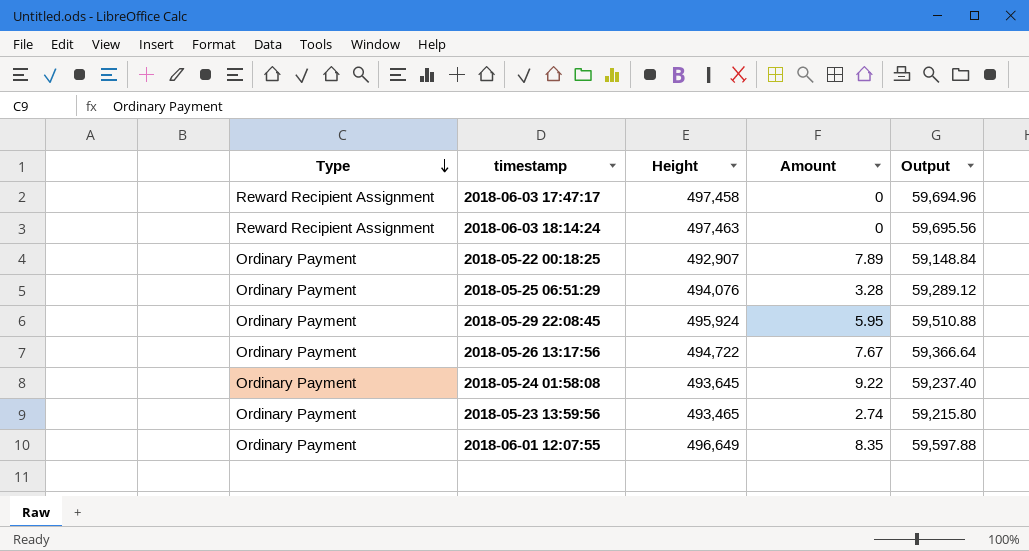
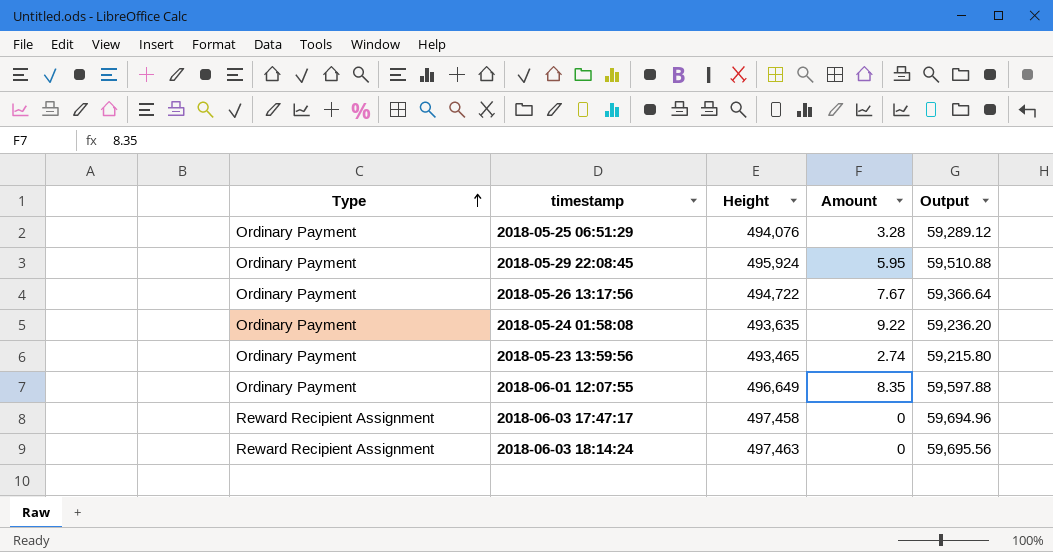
row order: Type descending -> Type ascending
row 2018-05-22 00:18:25: Ordinary Payment | 492,907 | 7.89 | 59,148.84 -> none
2018-05-24 01:58:08 | Height: 493,645 -> 493,635
2018-05-24 01:58:08 | Output: 59,237.40 -> 59,236.20

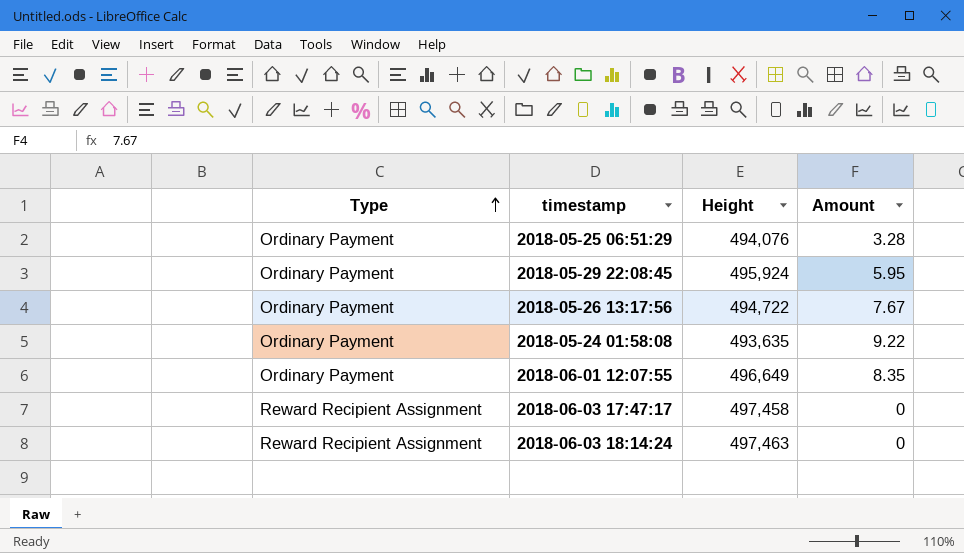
column Output | formula: [Height] * 0.12 -> none
row 2018-05-23 13:59:56: Ordinary Payment | 493,465 | 2.74 | 59,215.80 -> none

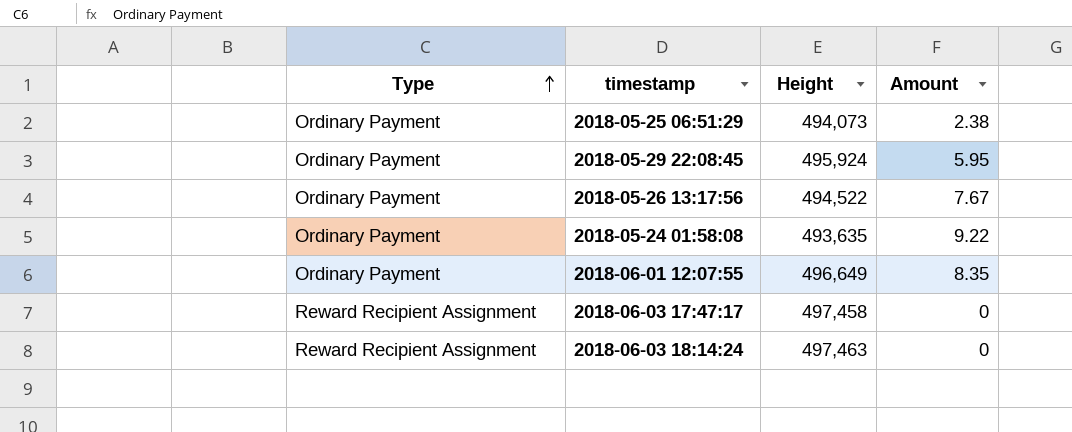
2018-05-25 06:51:29 | Height: 494,076 -> 494,073
2018-05-25 06:51:29 | Amount: 3.28 -> 2.38
2018-05-26 13:17:56 | Height: 494,722 -> 494,522

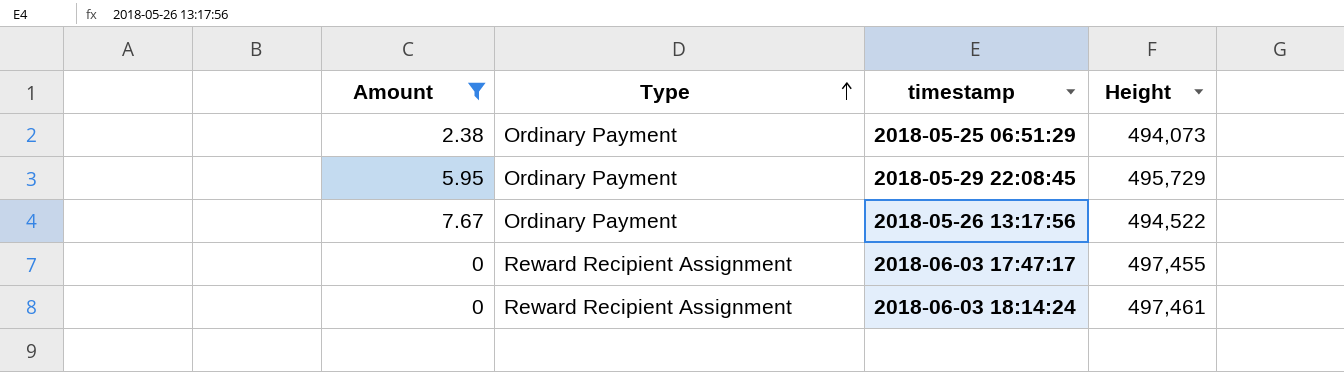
filter: none -> Amount <= 7.67
column Amount | position: 4 -> 1
2018-05-29 22:08:45 | Height: 495,924 -> 495,729
2018-06-03 17:47:17 | Height: 497,458 -> 497,455
2018-06-03 18:14:24 | Height: 497,463 -> 497,461

